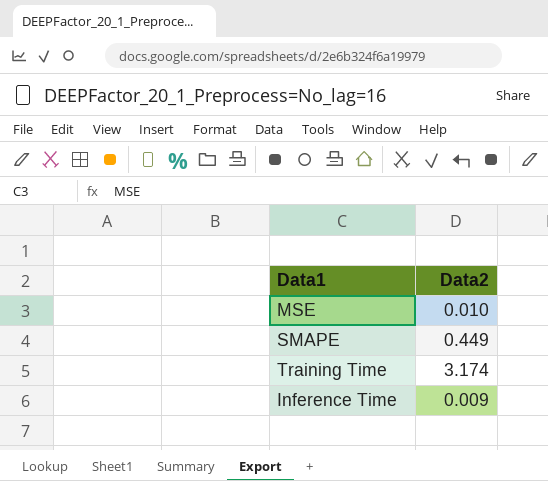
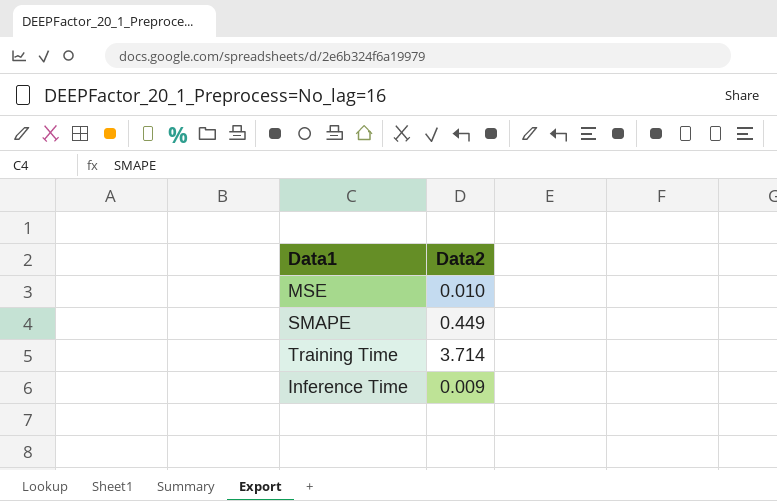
Training Time | Data2: 3.174 -> 3.714

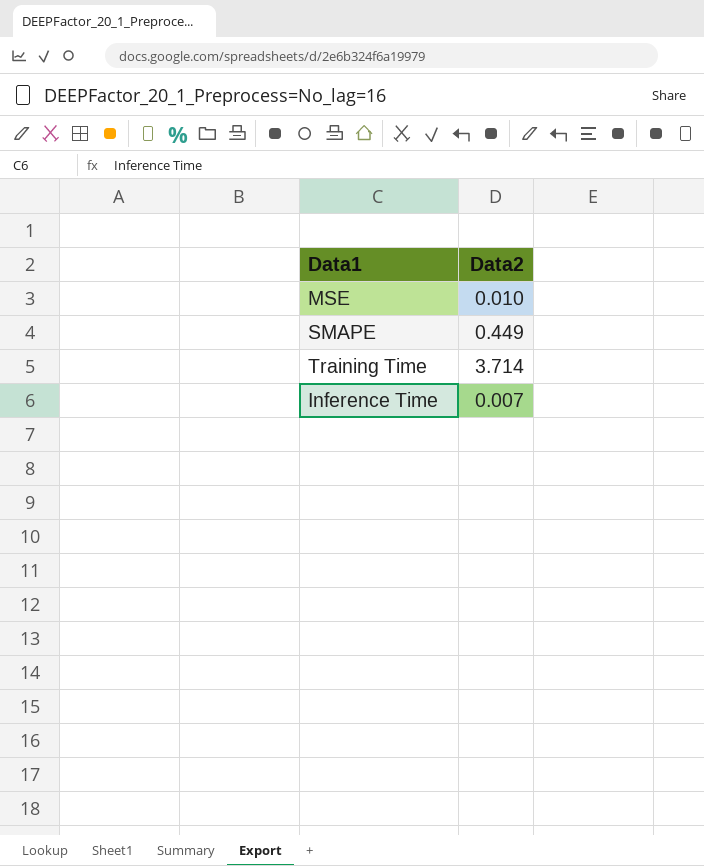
Inference Time | Data2: 0.009 -> 0.007

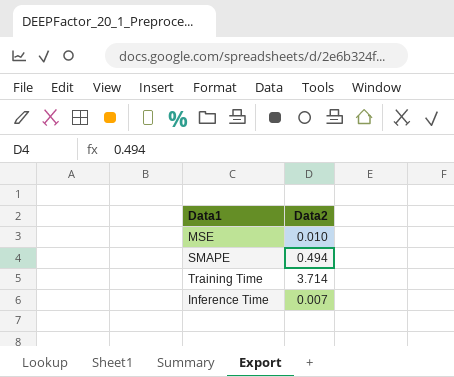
SMAPE | Data2: 0.449 -> 0.494

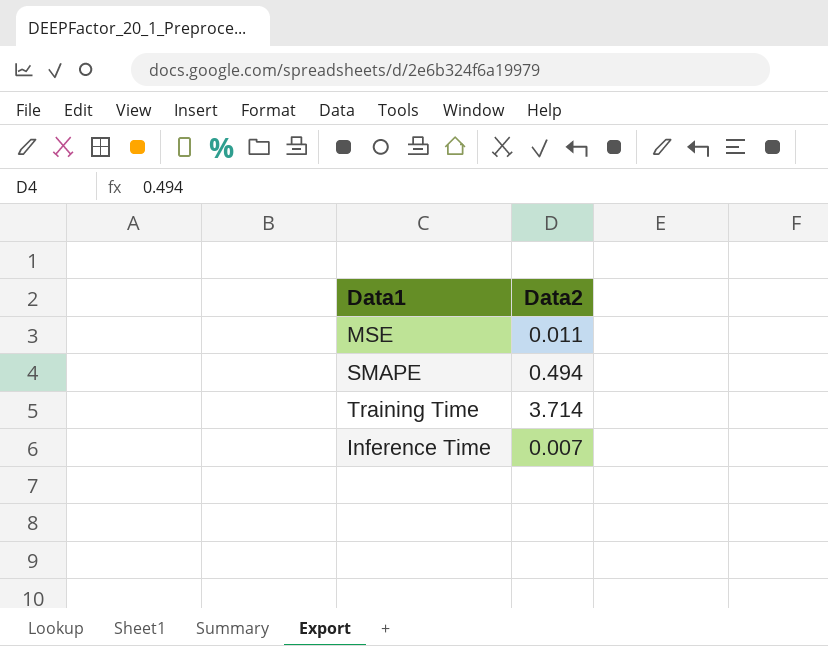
MSE | Data2: 0.010 -> 0.011

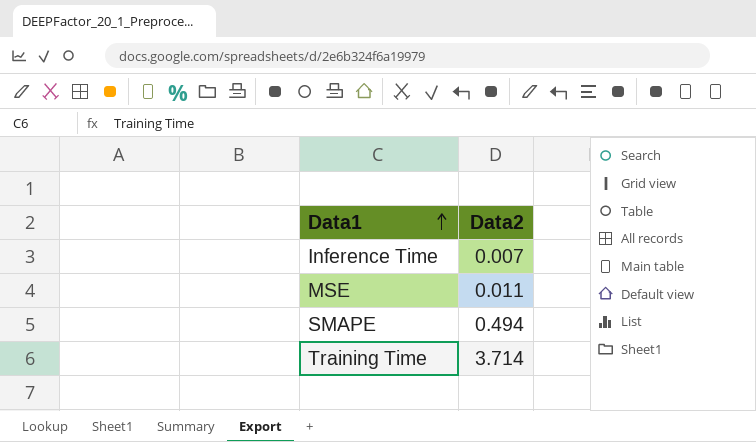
row order: none -> Data1 ascending

